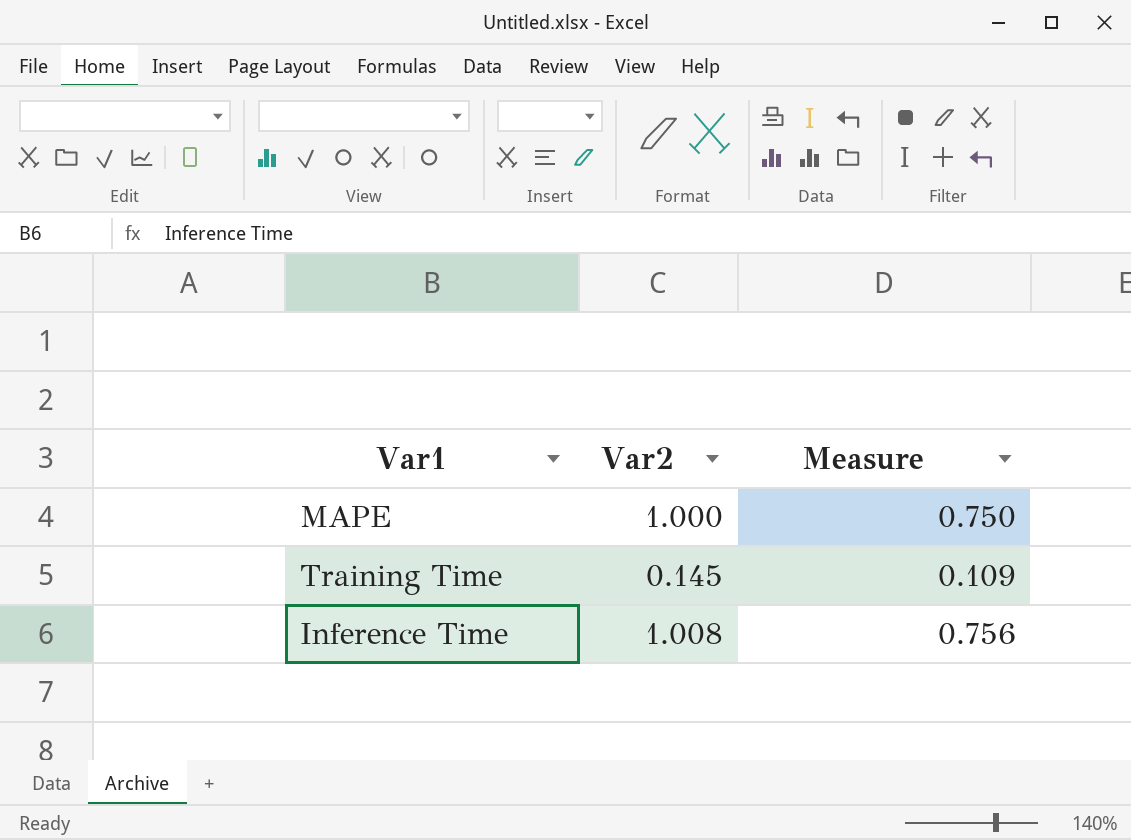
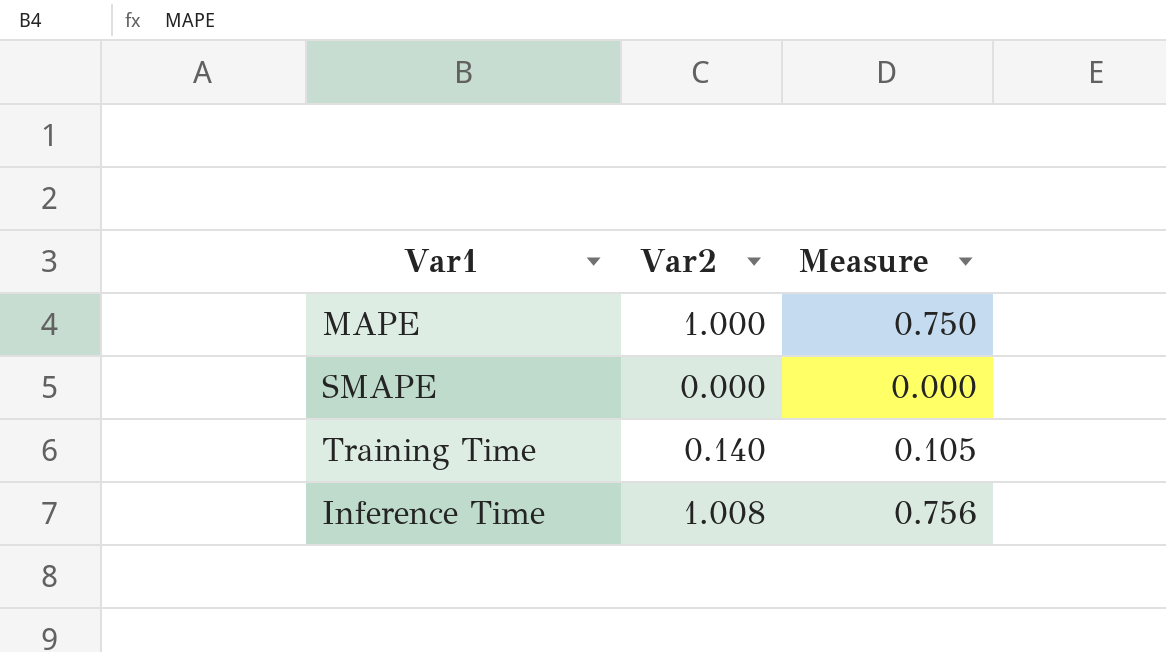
row SMAPE: none -> 0.000 | 0.000
Training Time | Var2: 0.145 -> 0.140
Training Time | Measure: 0.109 -> 0.105

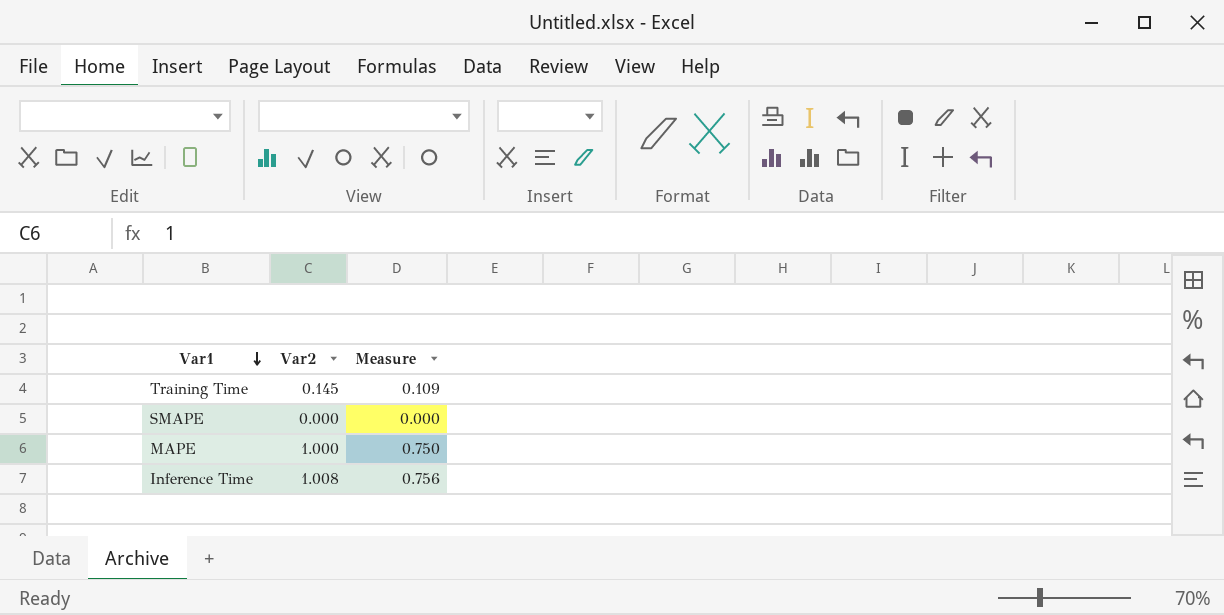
row order: none -> Var1 descending
Training Time | Var2: 0.140 -> 0.145
Training Time | Measure: 0.105 -> 0.109

